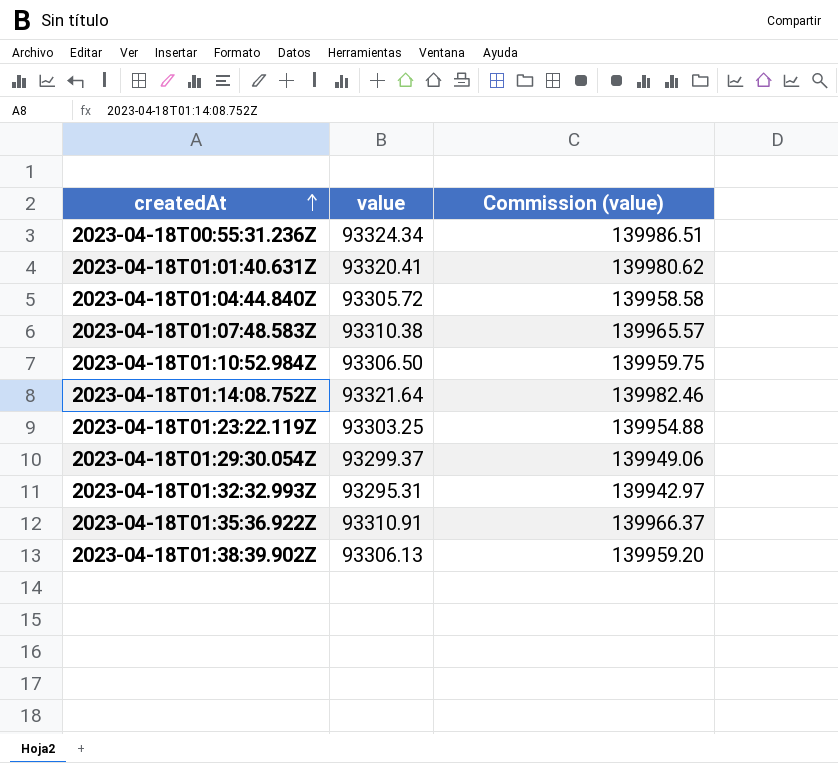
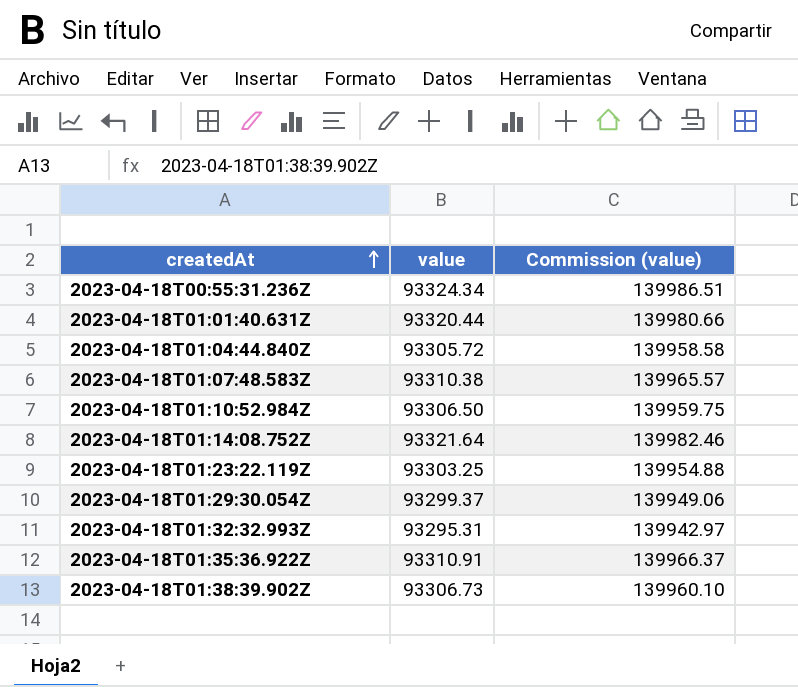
2023-04-18T01:01:40.631Z | value: 93320.41 -> 93320.44
2023-04-18T01:01:40.631Z | Commission (value): 139980.62 -> 139980.66
2023-04-18T01:38:39.902Z | value: 93306.13 -> 93306.73
2023-04-18T01:38:39.902Z | Commission (value): 139959.20 -> 139960.10

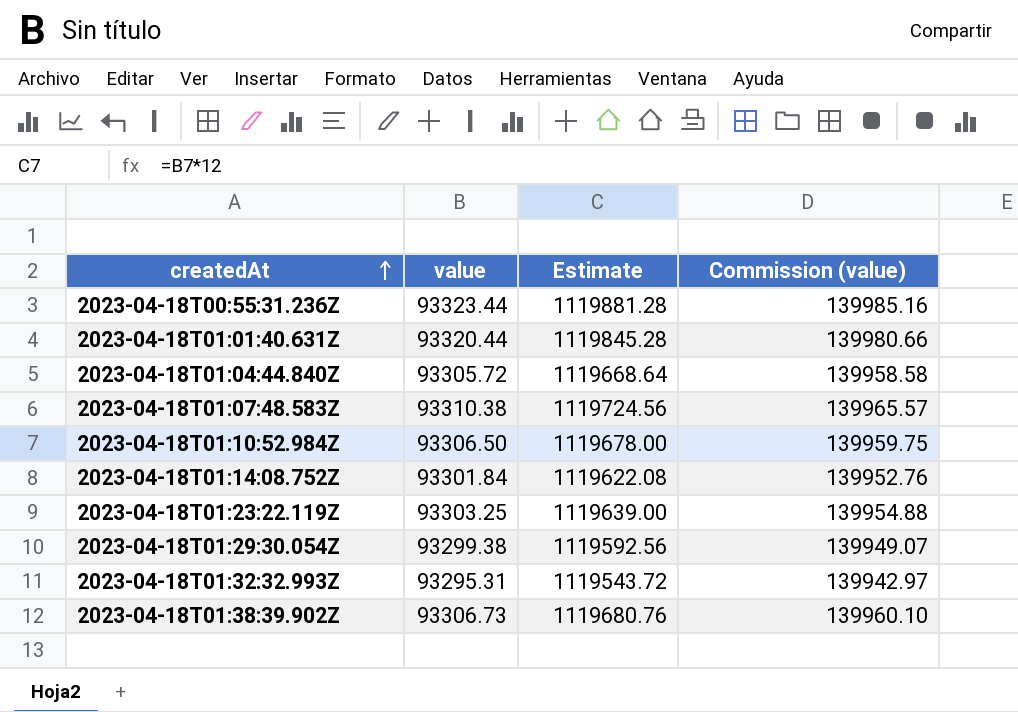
column Estimate | formula: none -> [value] * 12
row 2023-04-18T01:35:36.922Z: 93310.91 | 139966.37 -> none
2023-04-18T00:55:31.236Z | value: 93324.34 -> 93323.44
2023-04-18T00:55:31.236Z | Commission (value): 139986.51 -> 139985.16
2023-04-18T01:14:08.752Z | value: 93321.64 -> 93301.84
2023-04-18T01:14:08.752Z | Commission (value): 139982.46 -> 139952.76
2023-04-18T01:29:30.054Z | value: 93299.37 -> 93299.38
2023-04-18T01:29:30.054Z | Commission (value): 139949.06 -> 139949.07

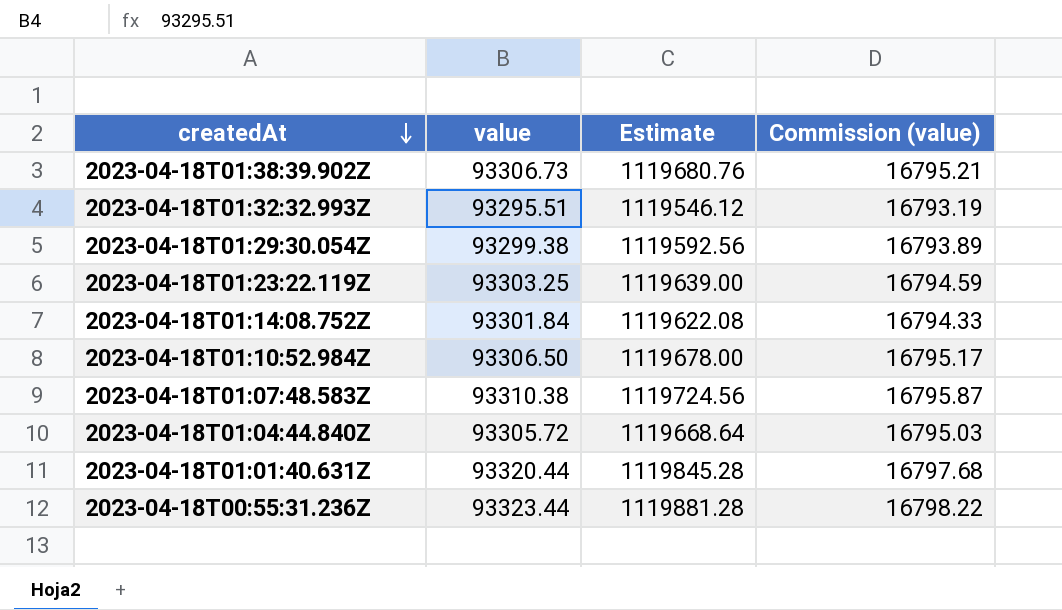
row order: createdAt ascending -> createdAt descending
column Commission (value) | formula: [value] * 1.5 -> [value] * 0.18
2023-04-18T01:32:32.993Z | value: 93295.31 -> 93295.51
2023-04-18T01:32:32.993Z | Estimate: 1119543.72 -> 1119546.12

